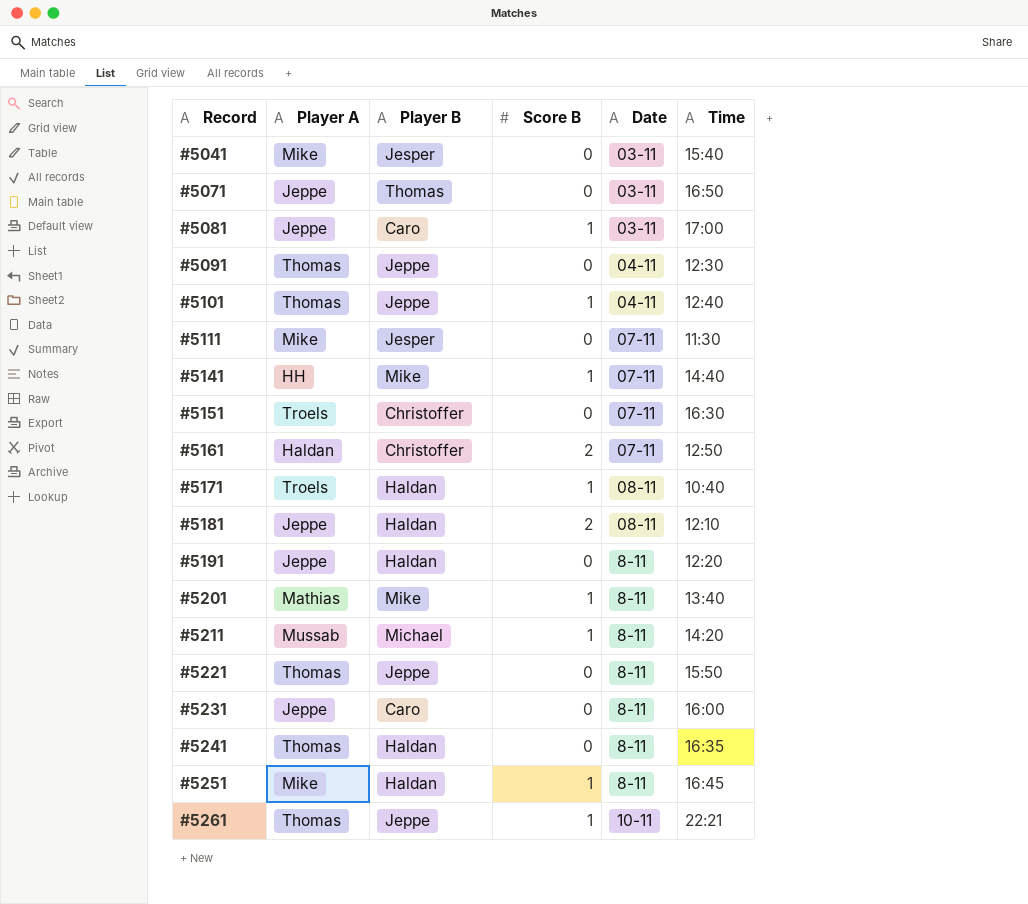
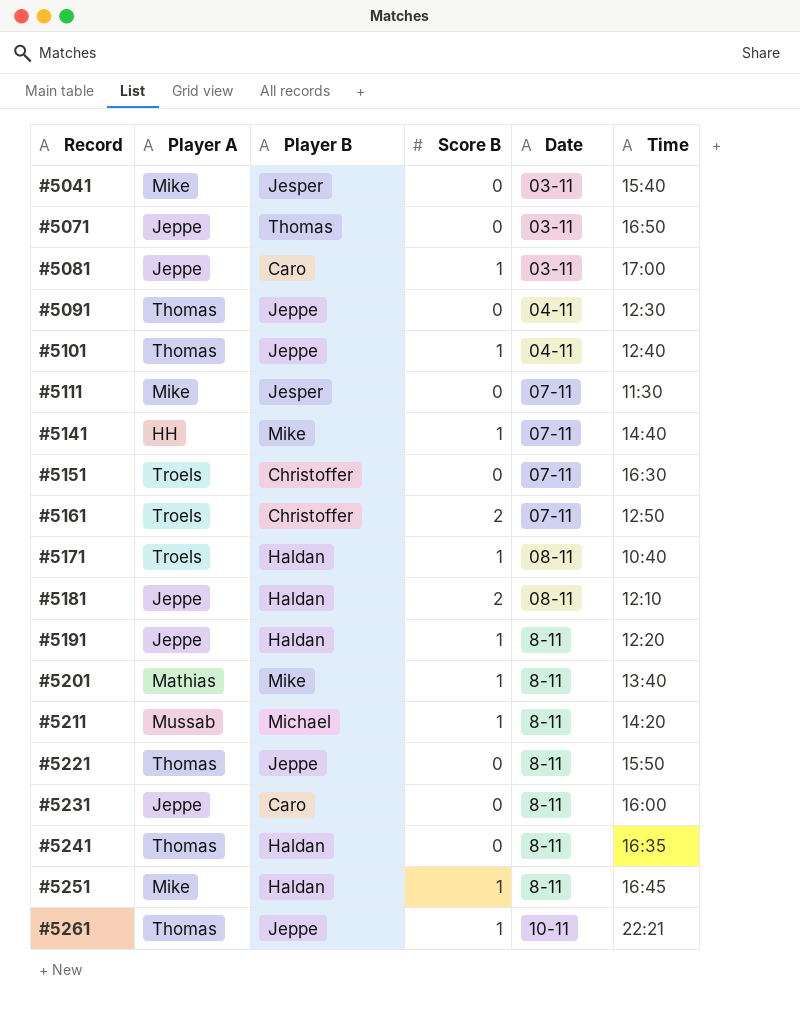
#5161 | Player A: Haldan -> Troels
#5191 | Score B: 0 -> 1

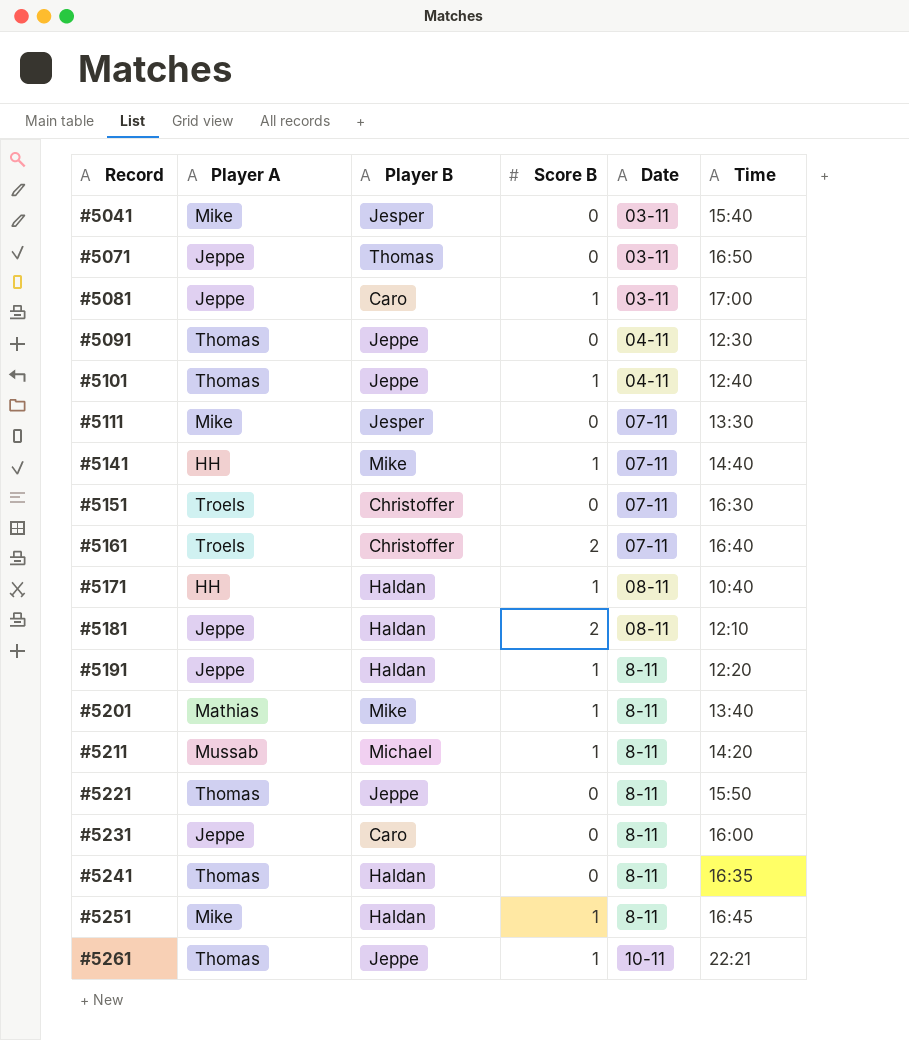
#5111 | Time: 11:30 -> 13:30
#5161 | Time: 12:50 -> 16:40
#5171 | Player A: Troels -> HH

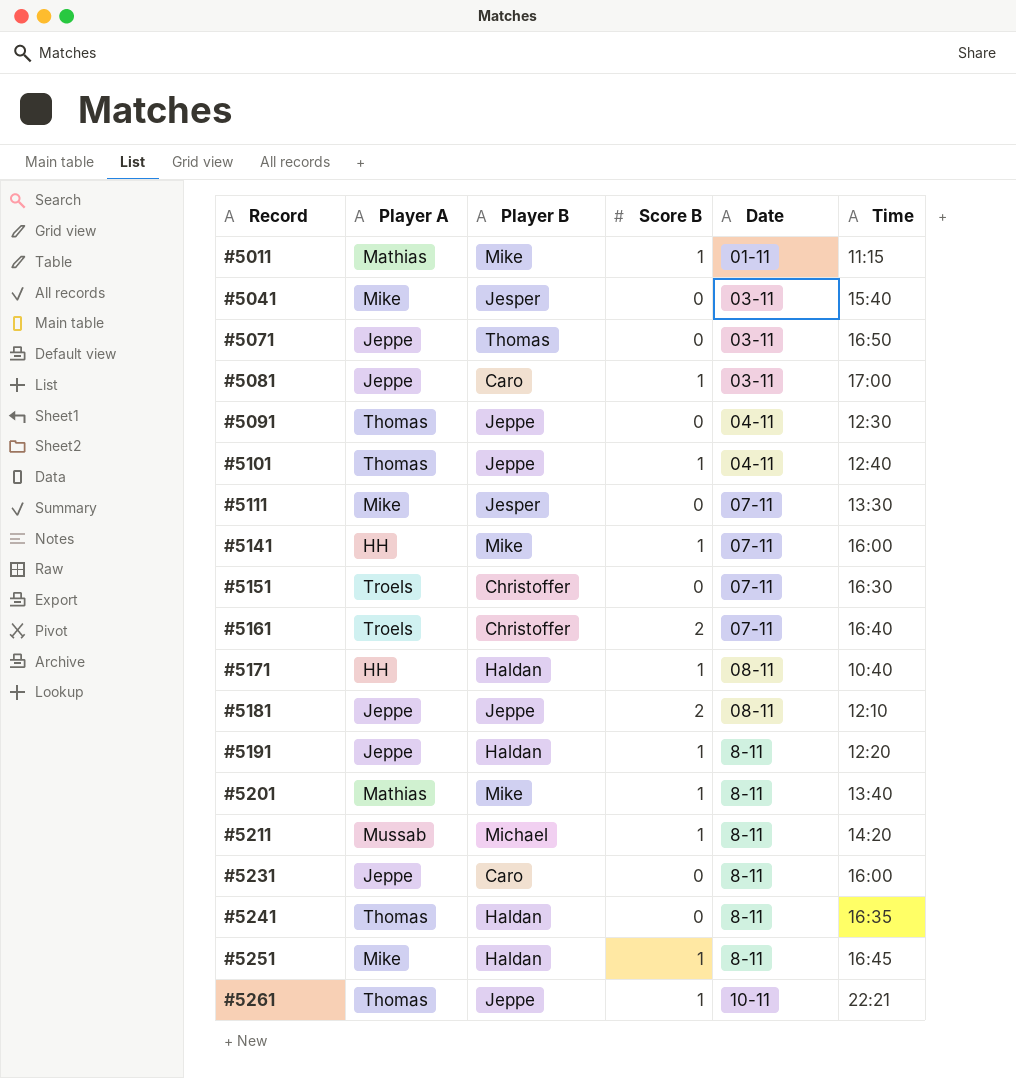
row #5221: Thomas | Jeppe | 0 | 8-11 | 15:50 -> none
row #5011: none -> Mathias | Mike | 1 | 01-11 | 11:15
#5141 | Time: 14:40 -> 16:00
#5181 | Player B: Haldan -> Jeppe

